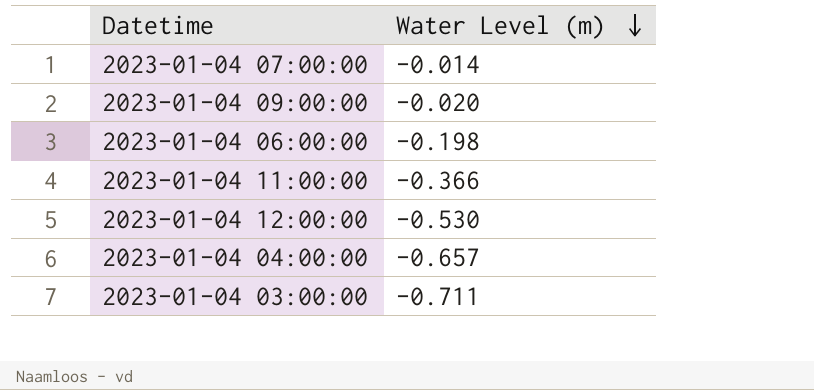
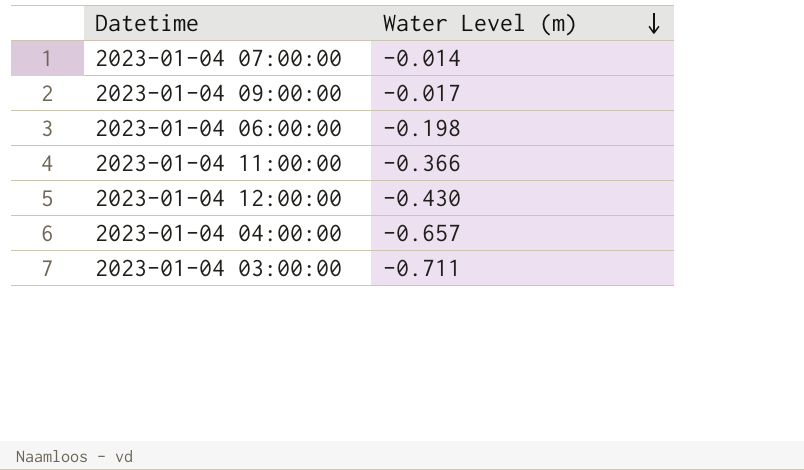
2023-01-04 09:00:00 | Water Level (m): -0.020 -> -0.017
2023-01-04 12:00:00 | Water Level (m): -0.530 -> -0.430

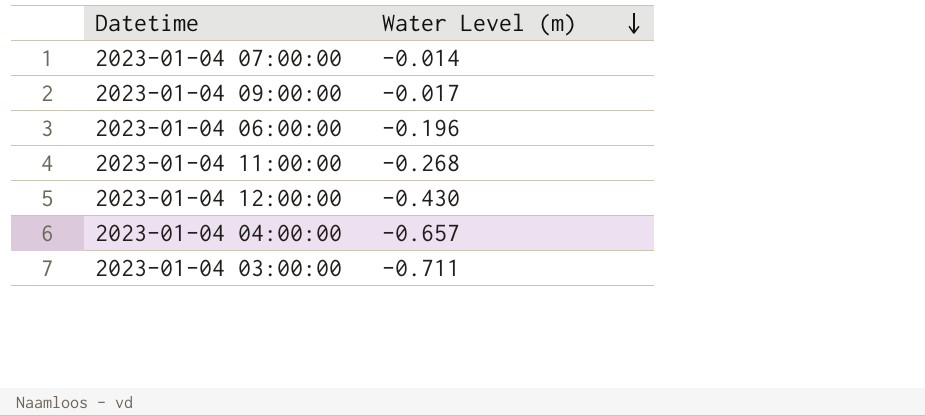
2023-01-04 06:00:00 | Water Level (m): -0.198 -> -0.196
2023-01-04 11:00:00 | Water Level (m): -0.366 -> -0.268

